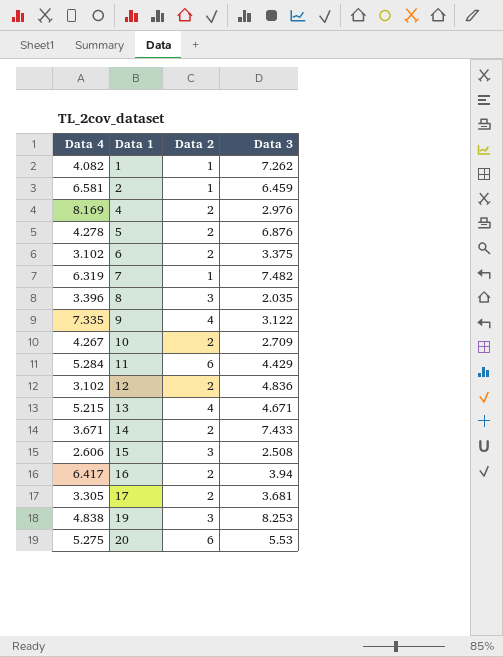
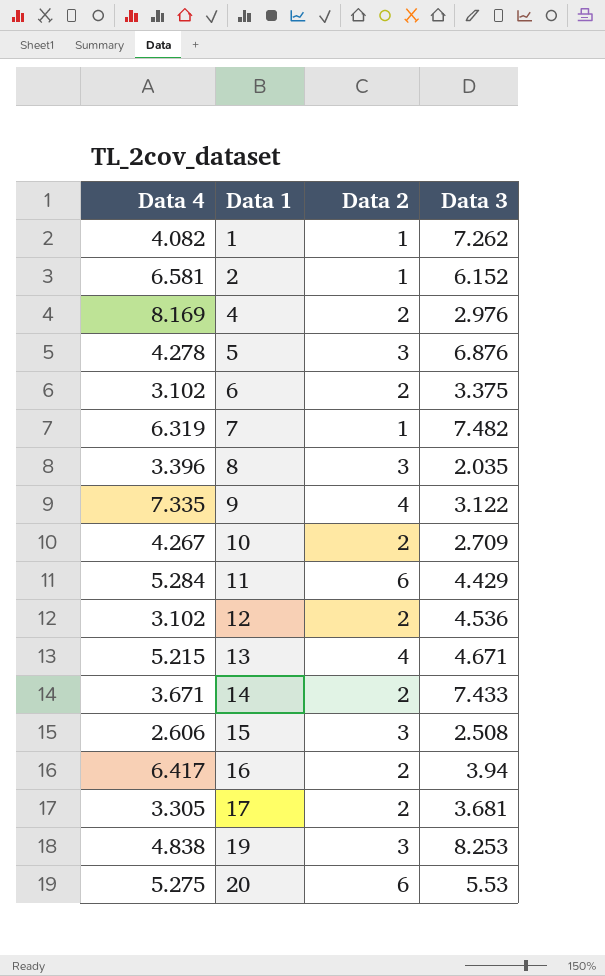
2 | Data 3: 6.459 -> 6.152
5 | Data 2: 2 -> 3
12 | Data 3: 4.836 -> 4.536

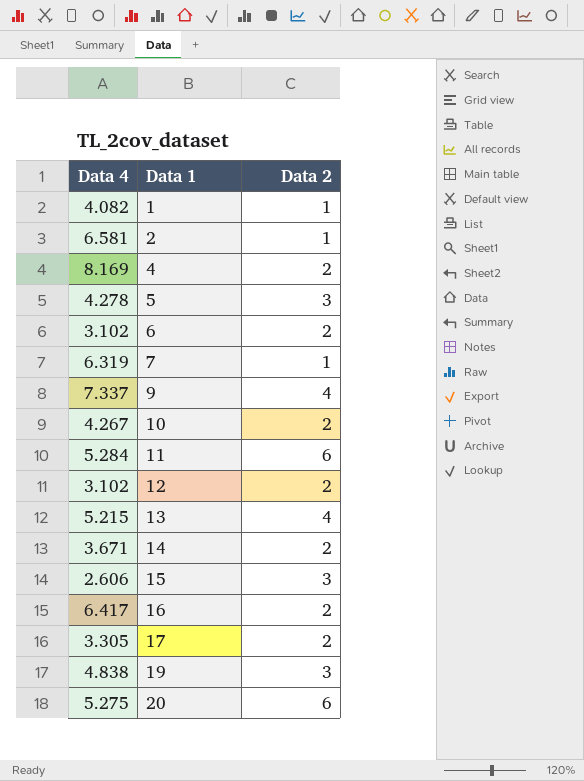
column Data 3 | position: 4 -> none
row 8: 3.396 | 3 | 2.035 -> none
9 | Data 4: 7.335 -> 7.337

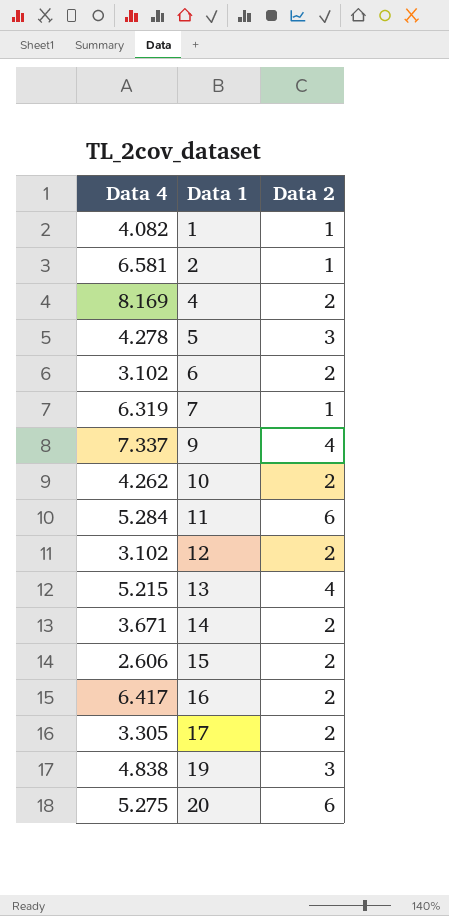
10 | Data 4: 4.267 -> 4.262
15 | Data 2: 3 -> 2

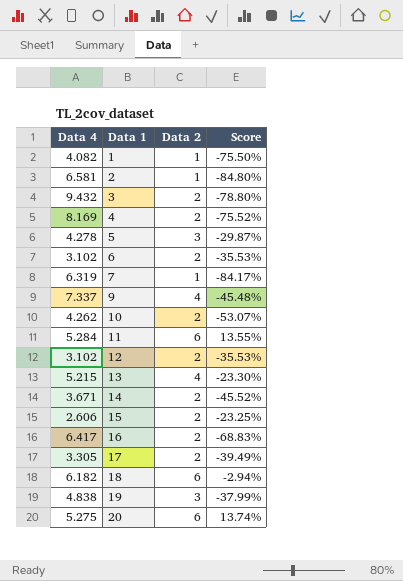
column Score | formula: none -> ([Data 2] - [Data 4]) / [Data 4]
row 3: none -> 9.432 | 2 | -78.80%
row 18: none -> 6.182 | 6 | -2.94%

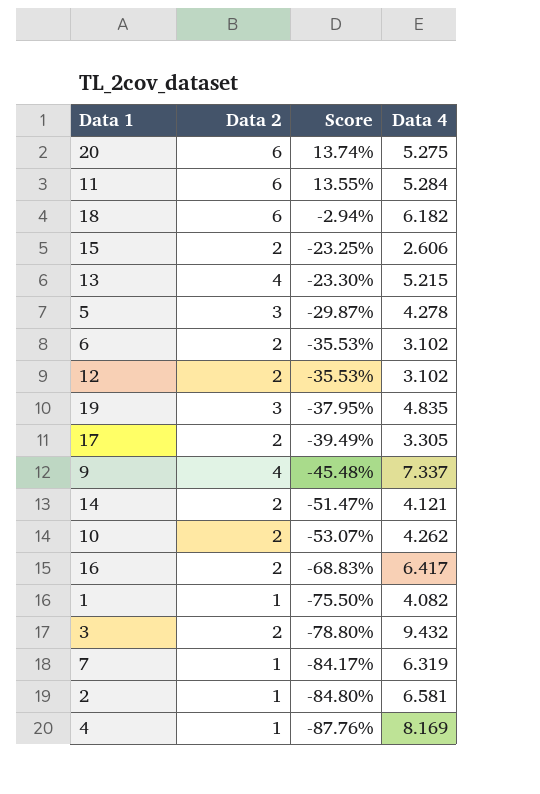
row order: Data 1 ascending -> Score descending
column Data 4 | position: 1 -> 4
19 | Score: -37.99% -> -37.95%
19 | Data 4: 4.838 -> 4.835
14 | Score: -45.52% -> -51.47%
14 | Data 4: 3.671 -> 4.121
4 | Data 2: 2 -> 1
4 | Score: -75.52% -> -87.76%

